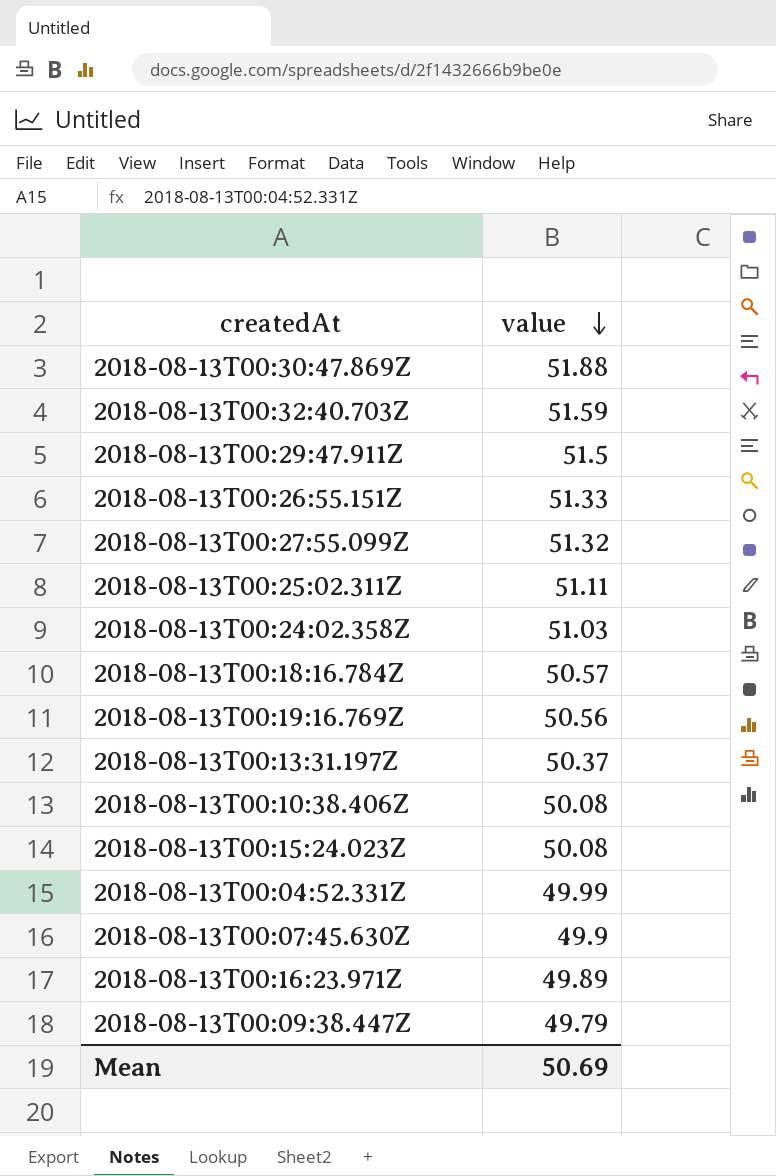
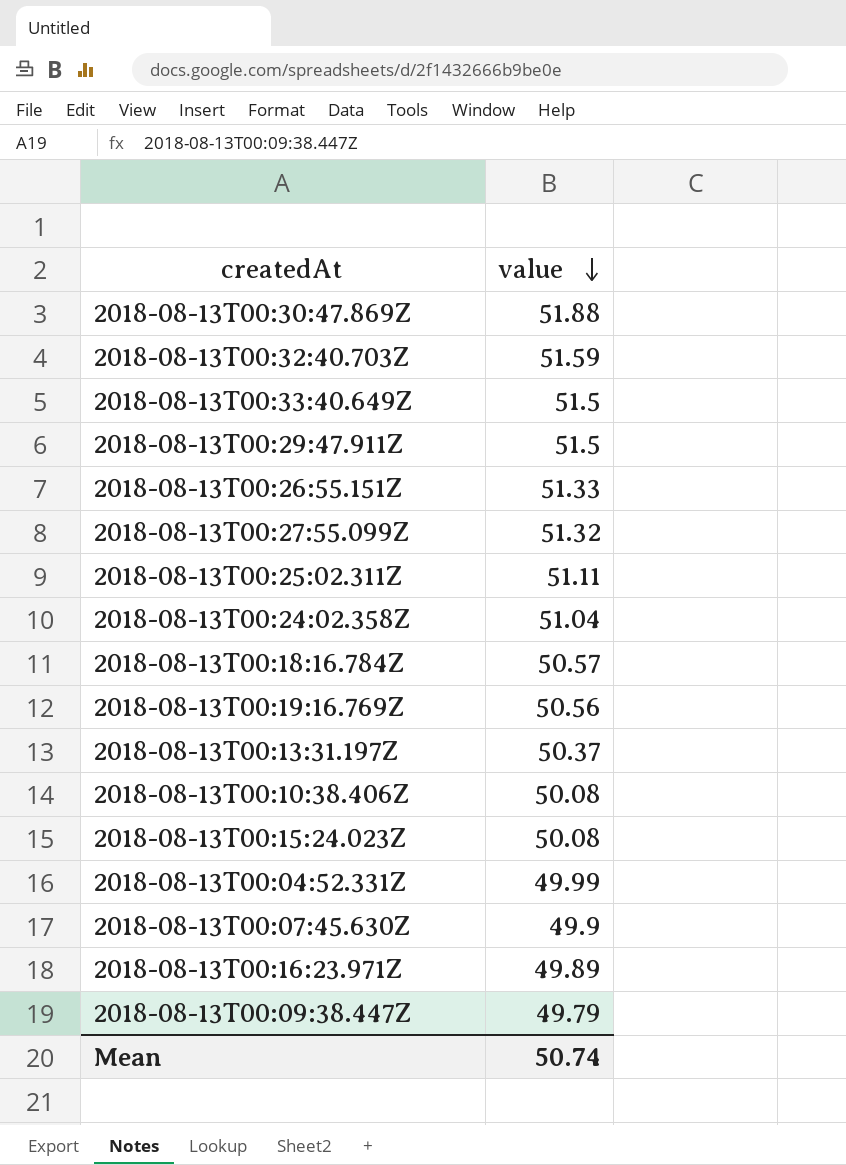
row 2018-08-13T00:33:40.649Z: none -> 51.5
2018-08-13T00:24:02.358Z | value: 51.03 -> 51.04
Mean | value: 50.69 -> 50.74

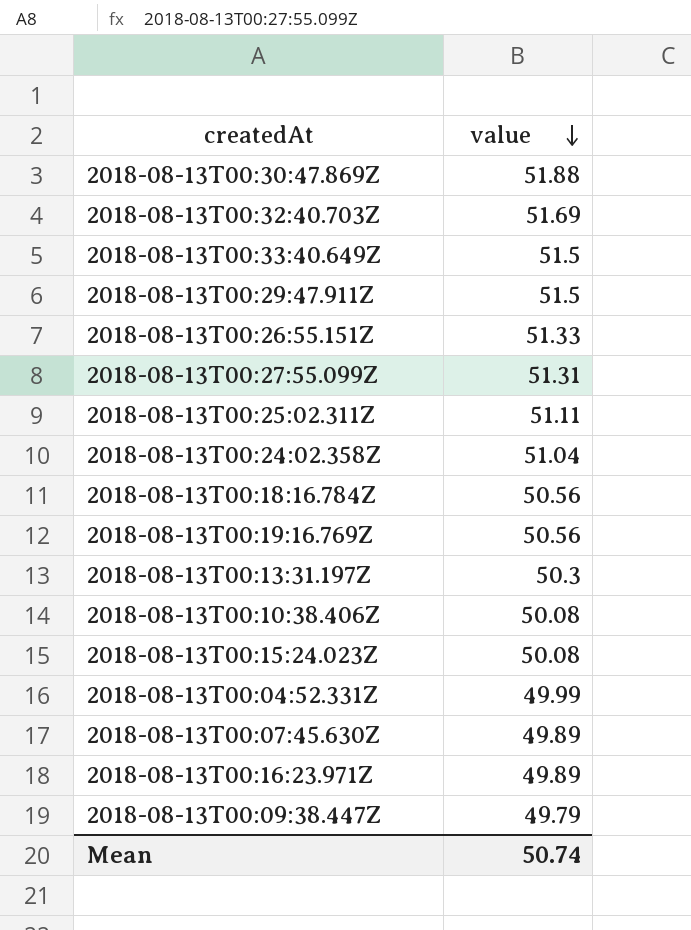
2018-08-13T00:32:40.703Z | value: 51.59 -> 51.69
2018-08-13T00:27:55.099Z | value: 51.32 -> 51.31
2018-08-13T00:18:16.784Z | value: 50.57 -> 50.56
2018-08-13T00:13:31.197Z | value: 50.37 -> 50.3
2018-08-13T00:07:45.630Z | value: 49.9 -> 49.89

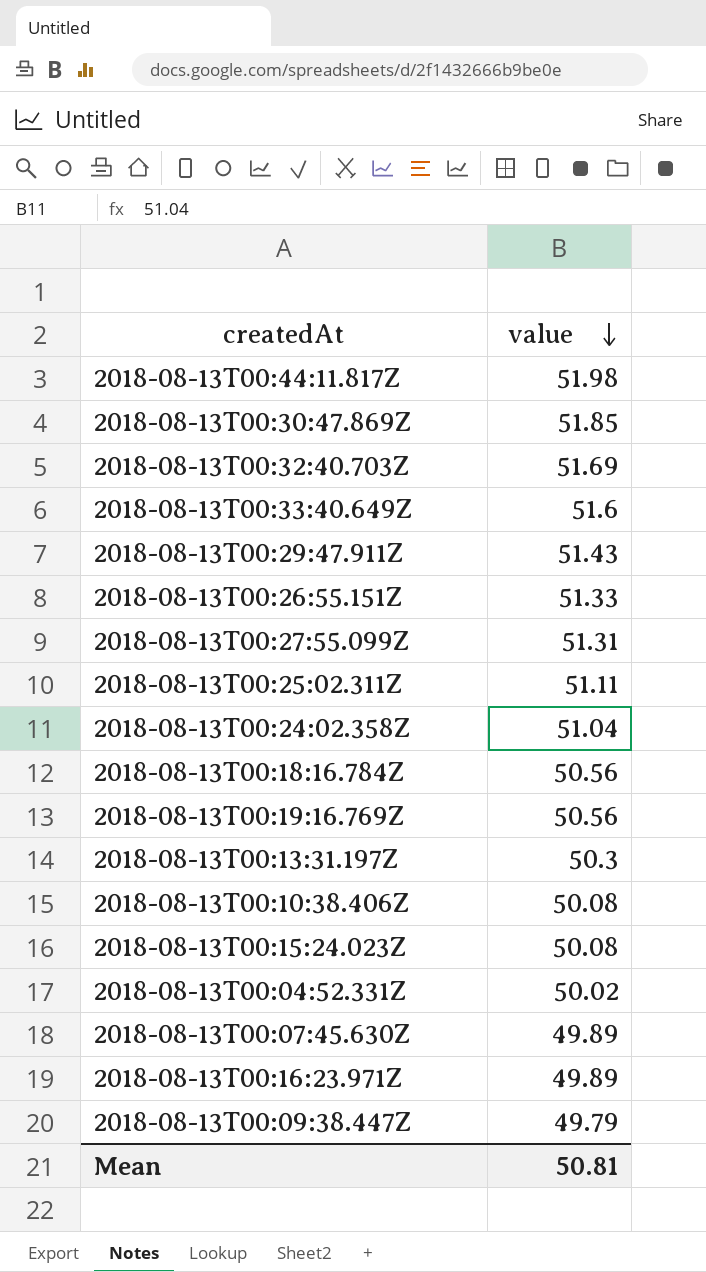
row 2018-08-13T00:44:11.817Z: none -> 51.98
2018-08-13T00:30:47.869Z | value: 51.88 -> 51.85
2018-08-13T00:33:40.649Z | value: 51.5 -> 51.6
2018-08-13T00:29:47.911Z | value: 51.5 -> 51.43
2018-08-13T00:04:52.331Z | value: 49.99 -> 50.02
Mean | value: 50.74 -> 50.81

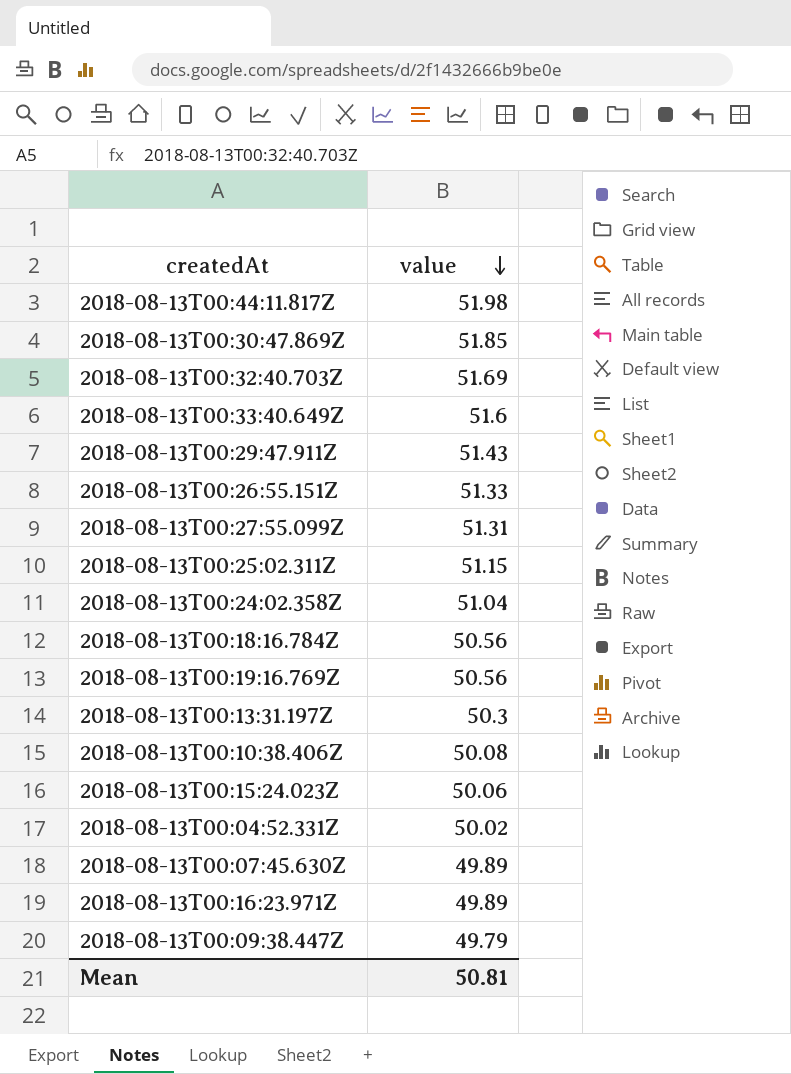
2018-08-13T00:25:02.311Z | value: 51.11 -> 51.15
2018-08-13T00:15:24.023Z | value: 50.08 -> 50.06

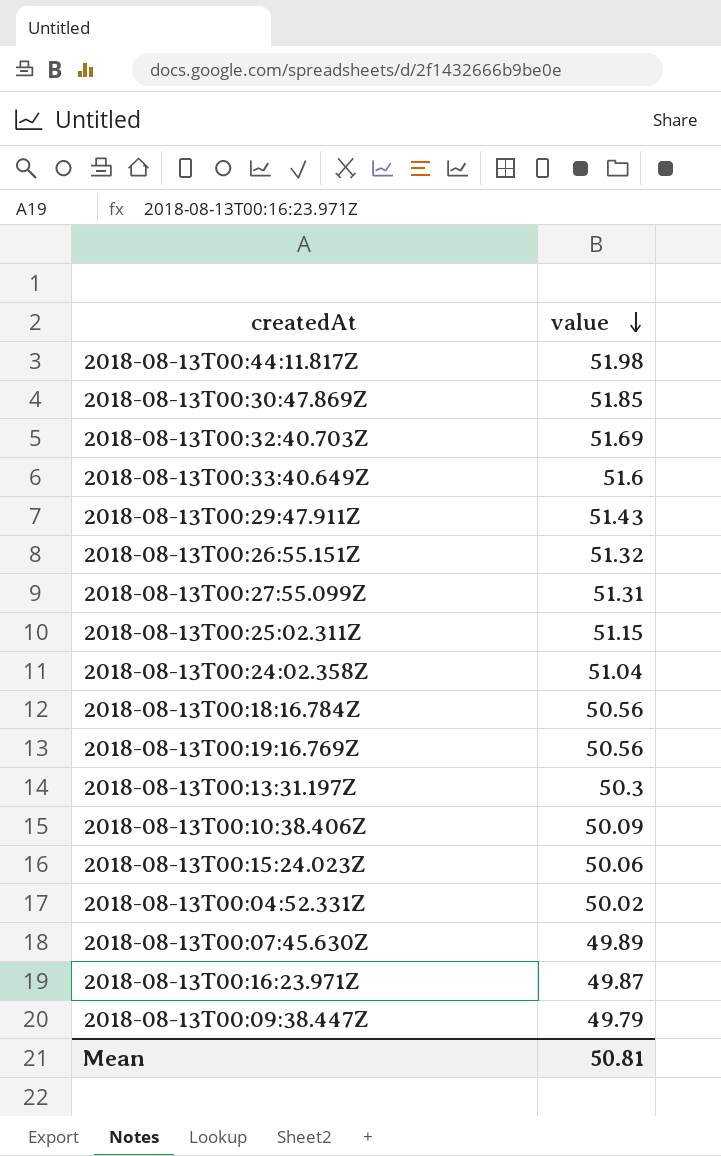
2018-08-13T00:26:55.151Z | value: 51.33 -> 51.32
2018-08-13T00:10:38.406Z | value: 50.08 -> 50.09
2018-08-13T00:16:23.971Z | value: 49.89 -> 49.87

